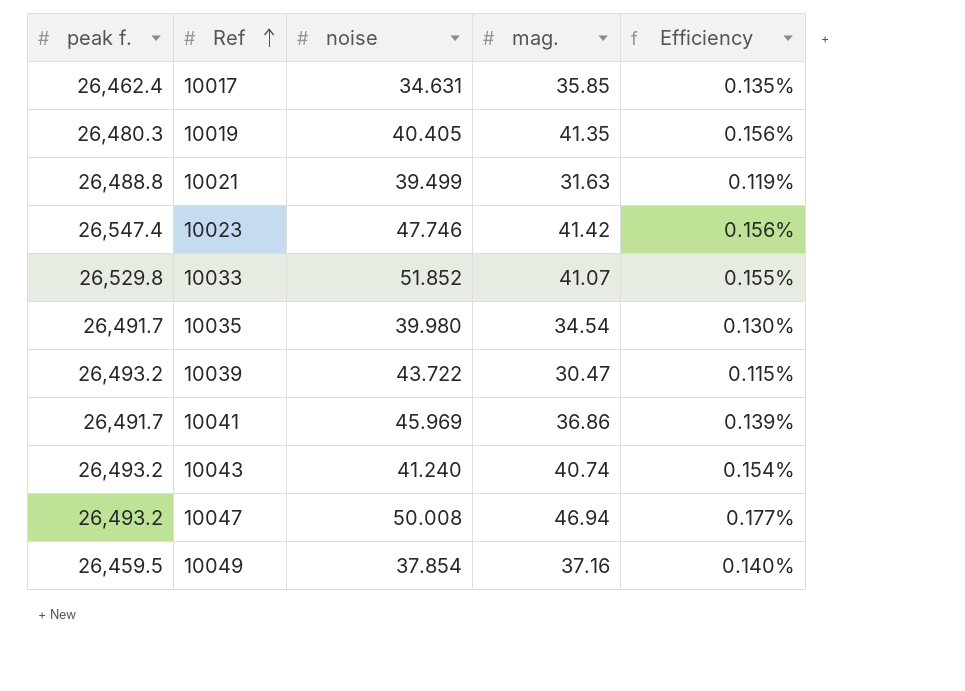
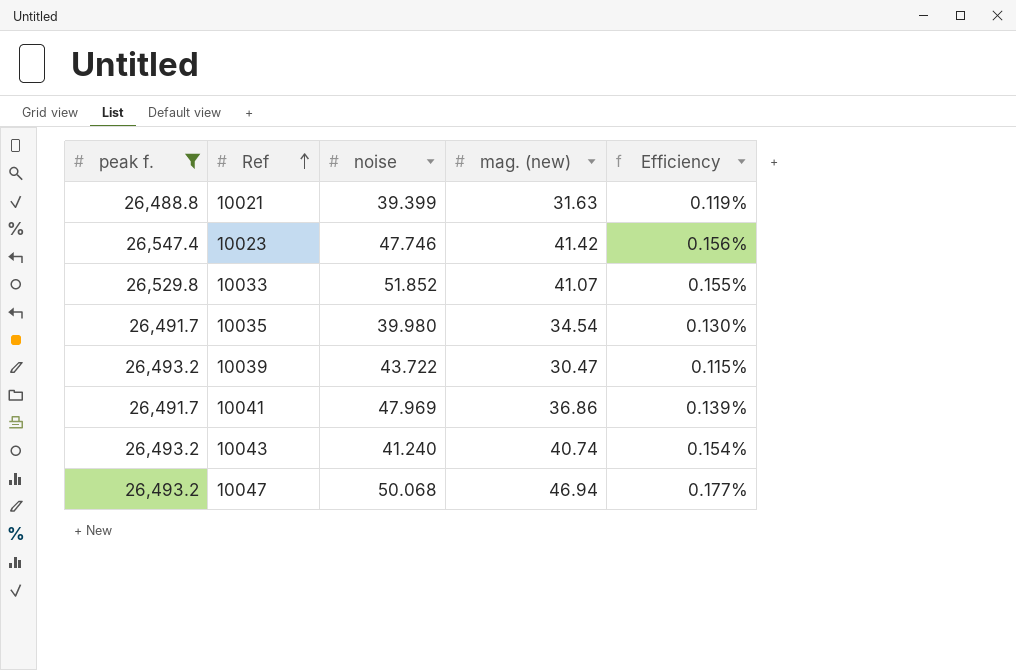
filter: none -> peak f. >= 26,488.8
column name: mag. -> mag. (new)
10021 | noise: 39.499 -> 39.399
10041 | noise: 45.969 -> 47.969
10047 | noise: 50.008 -> 50.068

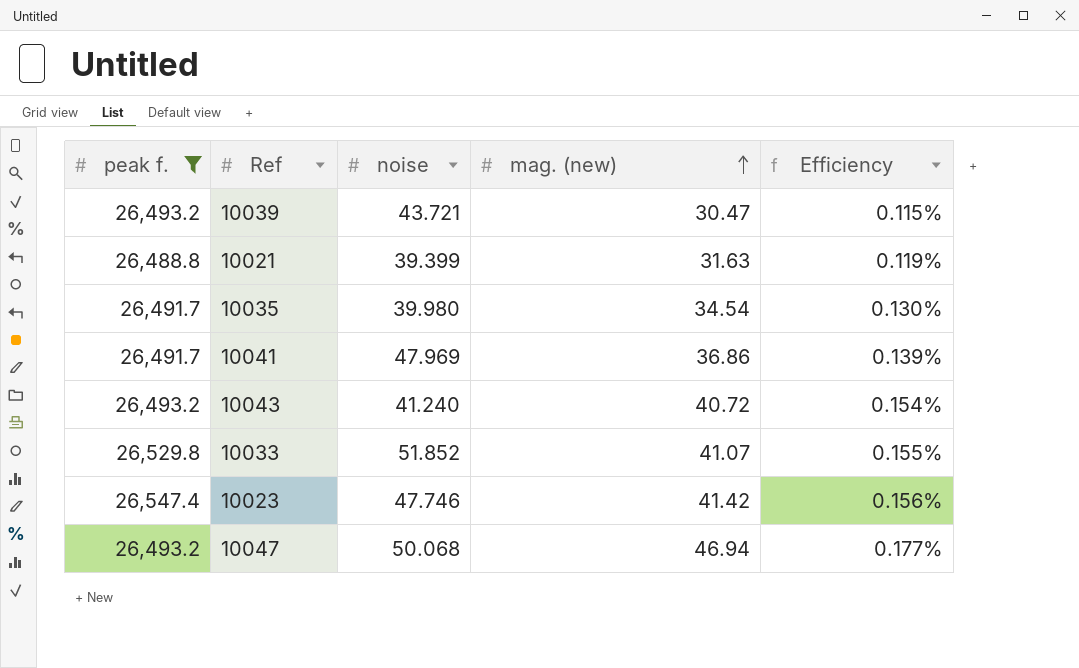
row order: Ref ascending -> mag. (new) ascending
10039 | noise: 43.722 -> 43.721
10043 | mag. (new): 40.74 -> 40.72

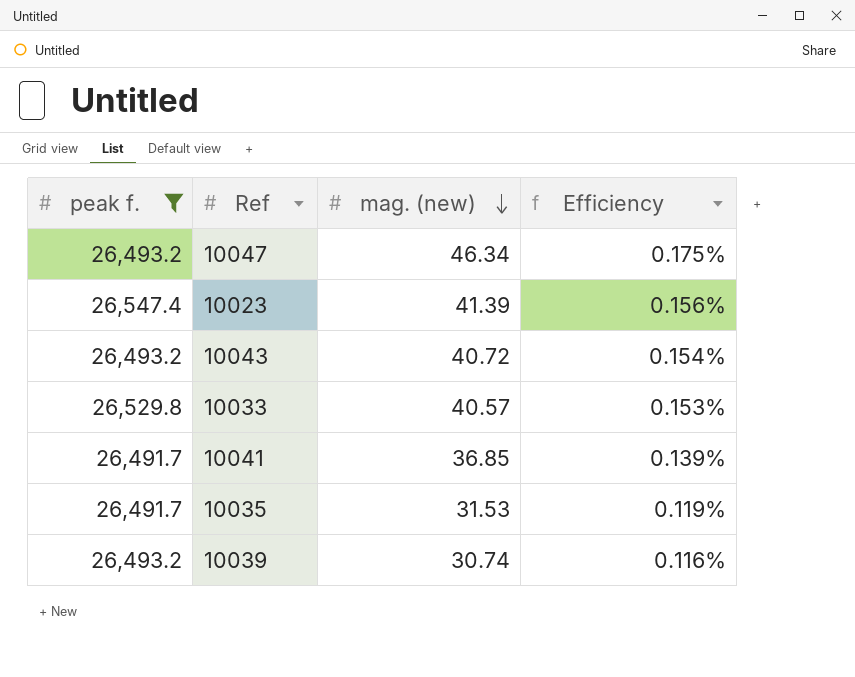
row order: mag. (new) ascending -> mag. (new) descending
column noise | position: 3 -> none
row 10021: 26,488.8 | 39.399 | 31.63 | 0.119% -> none
10047 | mag. (new): 46.94 -> 46.34
10047 | Efficiency: 0.177% -> 0.175%
10023 | mag. (new): 41.42 -> 41.39
10033 | mag. (new): 41.07 -> 40.57
10033 | Efficiency: 0.155% -> 0.153%
10041 | mag. (new): 36.86 -> 36.85
10035 | mag. (new): 34.54 -> 31.53
10035 | Efficiency: 0.130% -> 0.119%
10039 | mag. (new): 30.47 -> 30.74
10039 | Efficiency: 0.115% -> 0.116%

